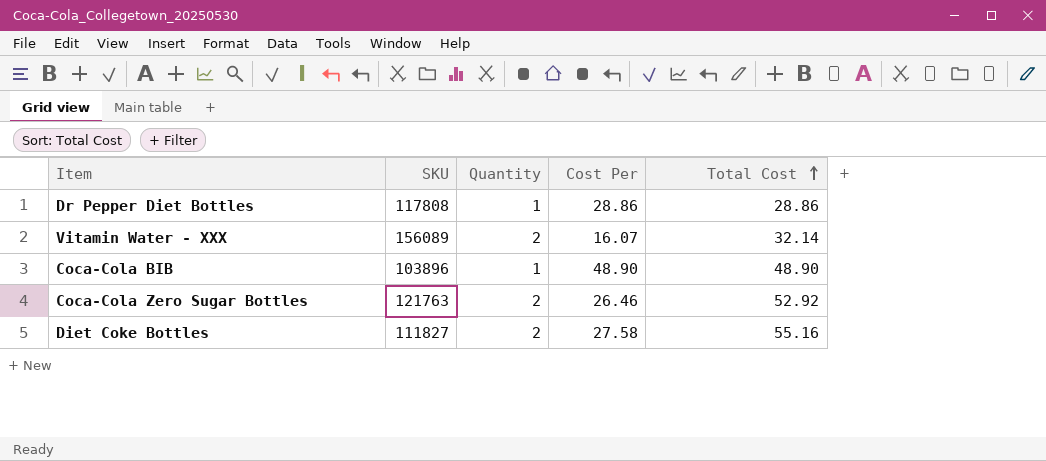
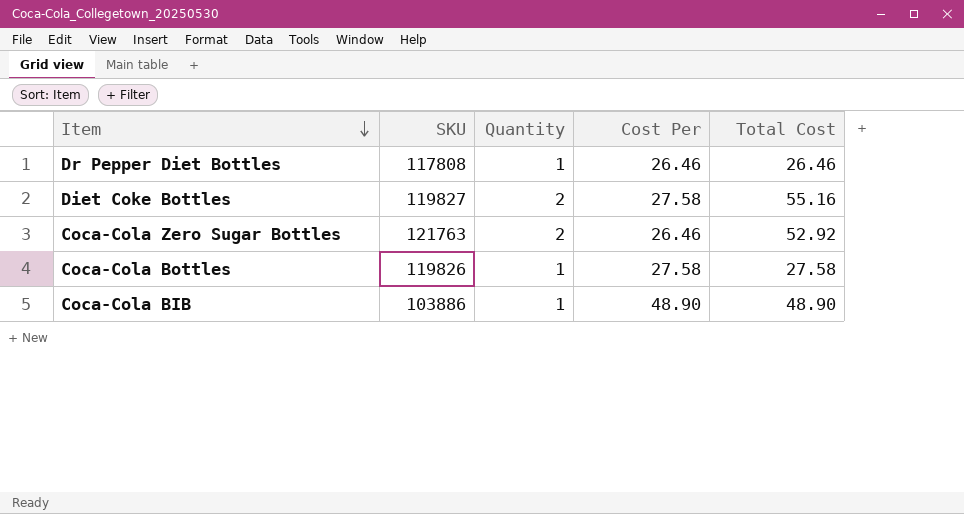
row order: Total Cost ascending -> Item descending
row Vitamin Water - XXX: 156089 | 2 | 16.07 | 32.14 -> none
Dr Pepper Diet Bottles | Cost Per: 28.86 -> 26.46
Dr Pepper Diet Bottles | Total Cost: 28.86 -> 26.46
Diet Coke Bottles | SKU: 111827 -> 119827
row Coca-Cola Bottles: none -> 119826 | 1 | 27.58 | 27.58
Coca-Cola BIB | SKU: 103896 -> 103886

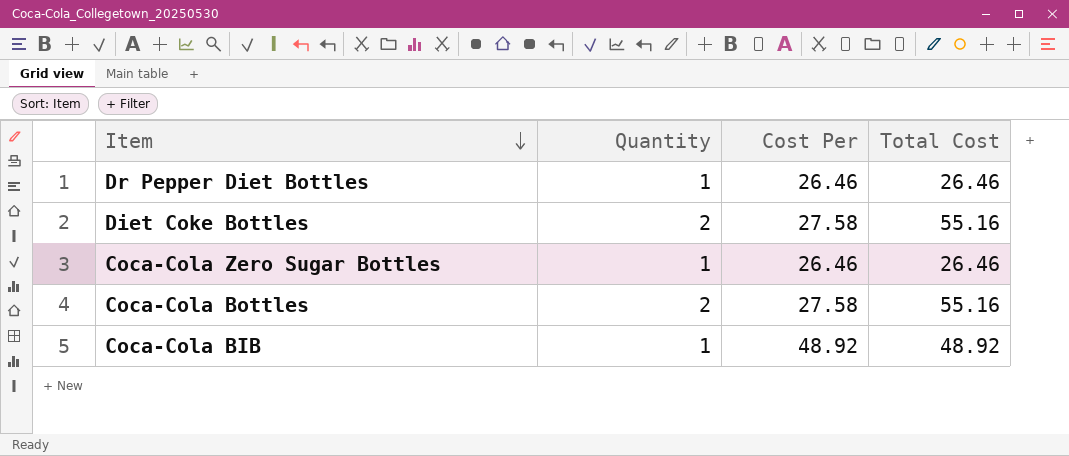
column SKU | position: 2 -> none
Coca-Cola Zero Sugar Bottles | Quantity: 2 -> 1
Coca-Cola Zero Sugar Bottles | Total Cost: 52.92 -> 26.46
Coca-Cola Bottles | Quantity: 1 -> 2
Coca-Cola Bottles | Total Cost: 27.58 -> 55.16
Coca-Cola BIB | Cost Per: 48.90 -> 48.92
Coca-Cola BIB | Total Cost: 48.90 -> 48.92

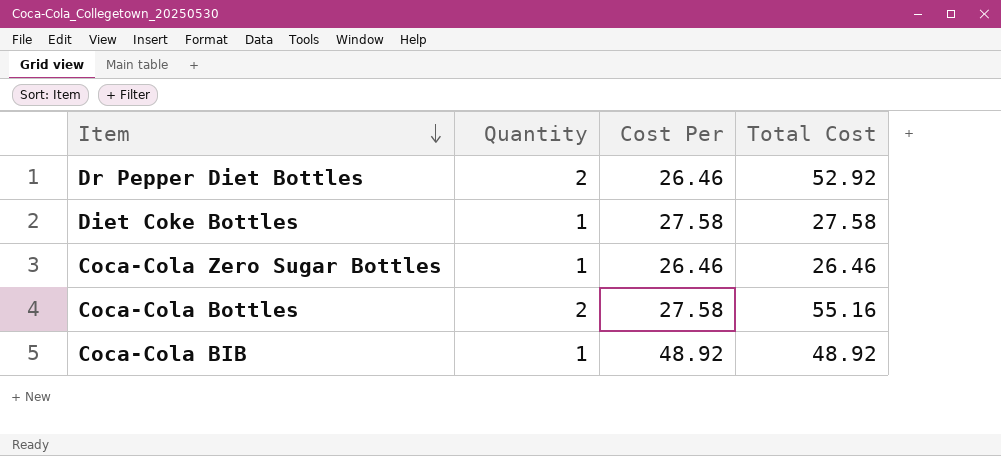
Dr Pepper Diet Bottles | Quantity: 1 -> 2
Dr Pepper Diet Bottles | Total Cost: 26.46 -> 52.92
Diet Coke Bottles | Quantity: 2 -> 1
Diet Coke Bottles | Total Cost: 55.16 -> 27.58

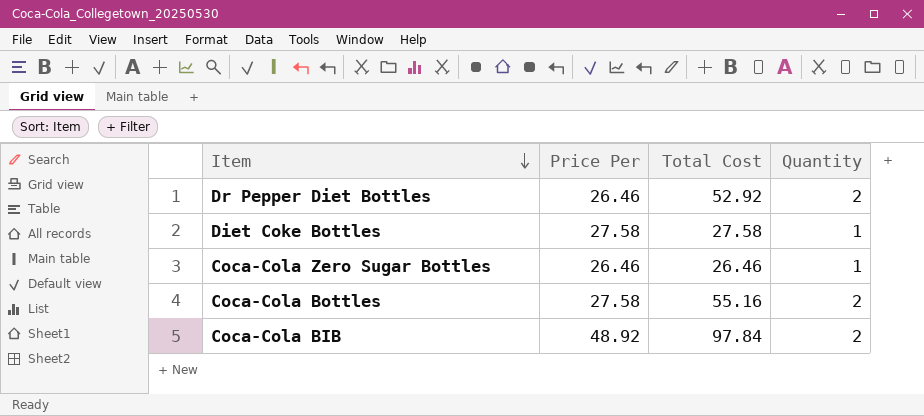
column name: Cost Per -> Price Per
column Quantity | position: 2 -> 4
Coca-Cola BIB | Total Cost: 48.92 -> 97.84
Coca-Cola BIB | Quantity: 1 -> 2

